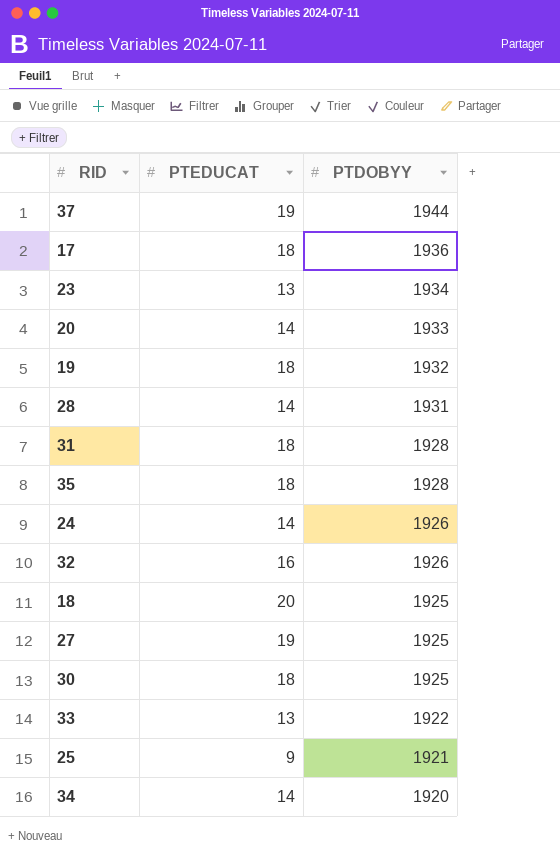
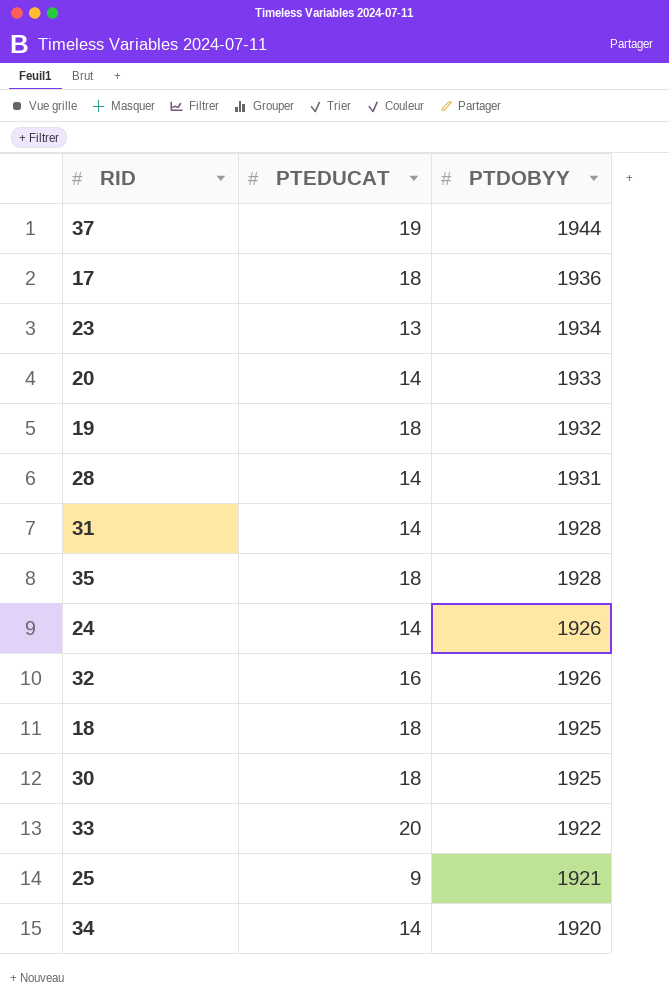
row 27: 19 | 1925 -> none
31 | PTEDUCAT: 18 -> 14
18 | PTEDUCAT: 20 -> 18
33 | PTEDUCAT: 13 -> 20

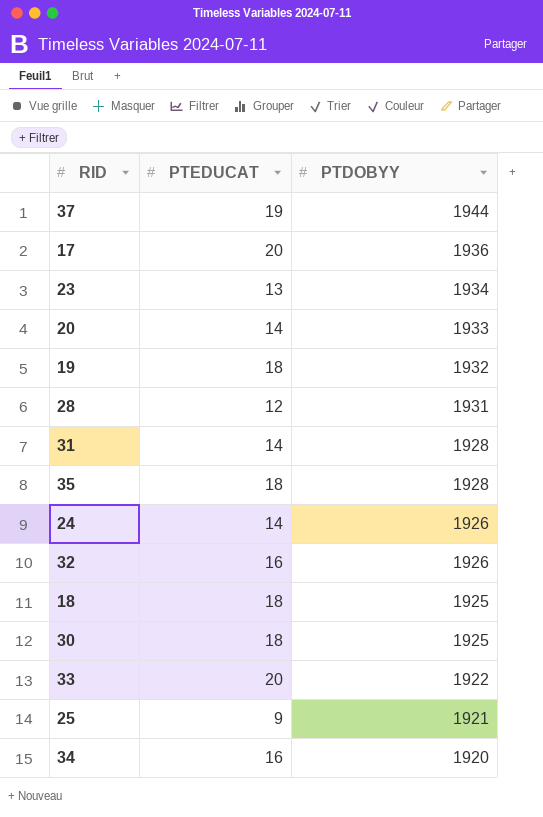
17 | PTEDUCAT: 18 -> 20
28 | PTEDUCAT: 14 -> 12
34 | PTEDUCAT: 14 -> 16

